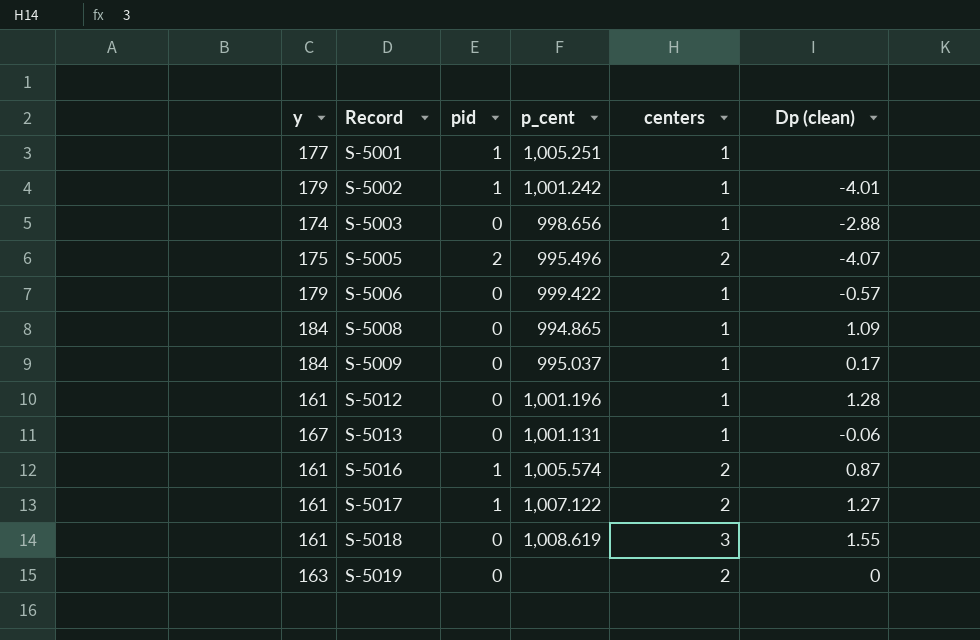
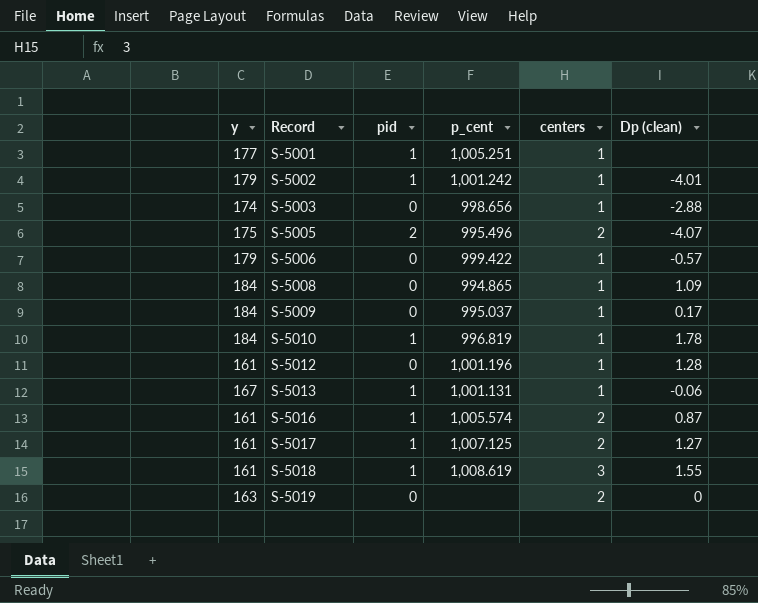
row S-5010: none -> 184 | 1 | 996.819 | 1 | 1.78
S-5013 | pid: 0 -> 1
S-5017 | p_cent: 1,007.122 -> 1,007.125
S-5018 | pid: 0 -> 1

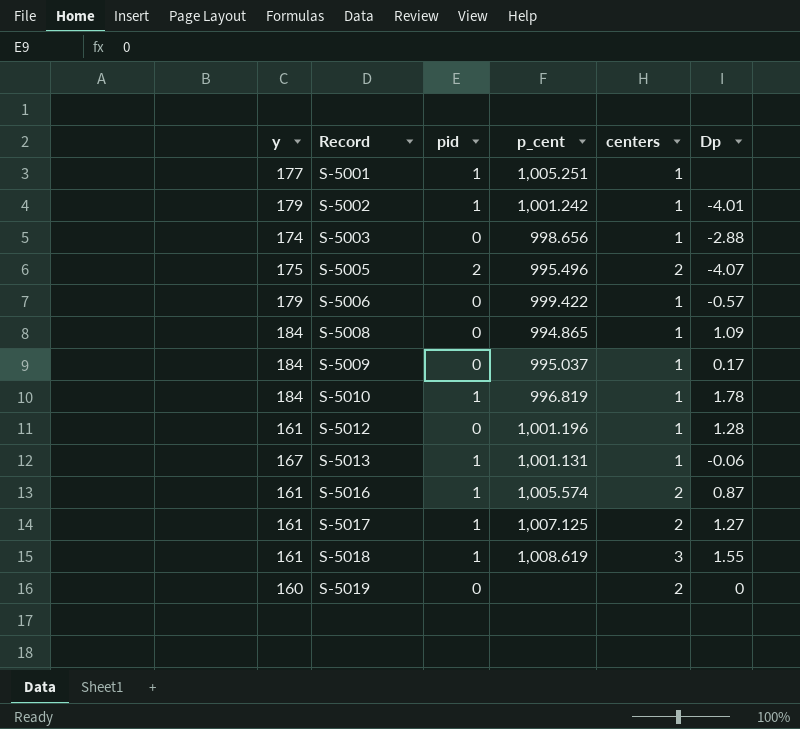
column name: Dp (clean) -> Dp
S-5019 | y: 163 -> 160

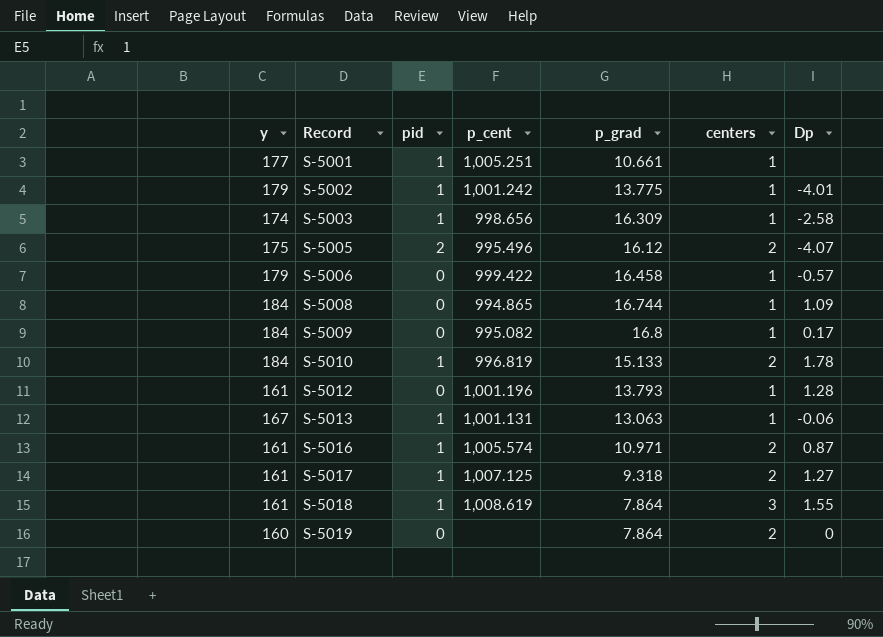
column p_grad | position: none -> 5
S-5003 | pid: 0 -> 1
S-5003 | Dp: -2.88 -> -2.58
S-5009 | p_cent: 995.037 -> 995.082
S-5010 | centers: 1 -> 2

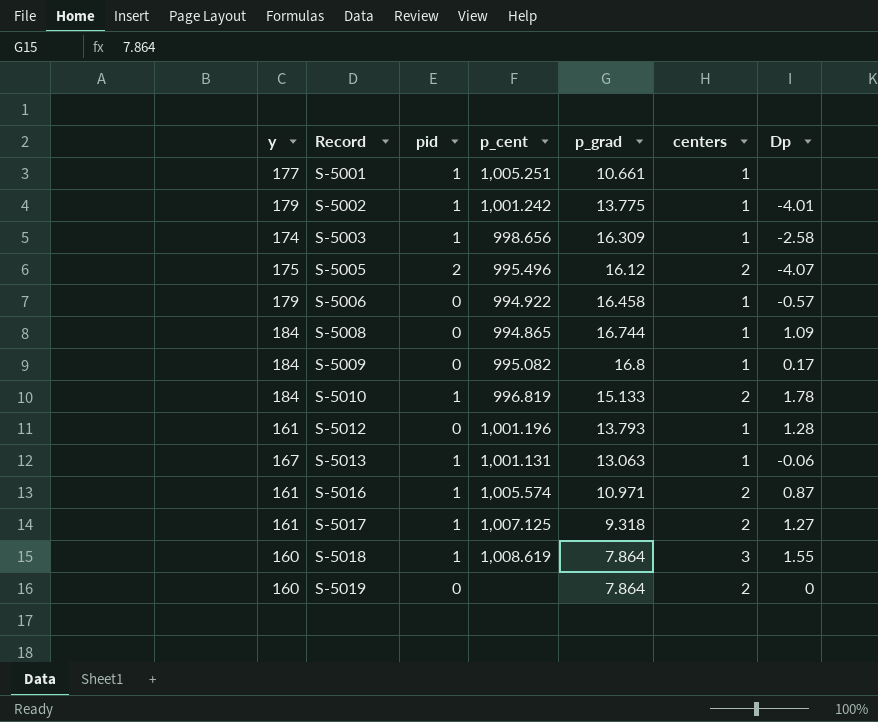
S-5006 | p_cent: 999.422 -> 994.922
S-5018 | y: 161 -> 160

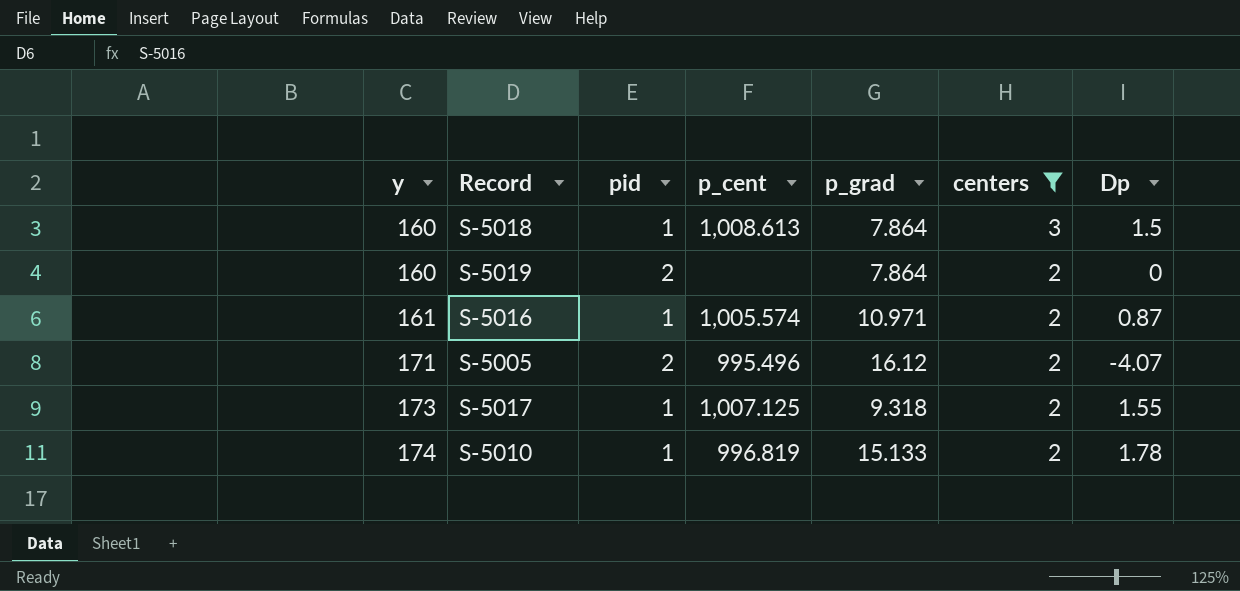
filter: none -> centers != 1
row order: Record ascending -> y ascending
S-5018 | p_cent: 1,008.619 -> 1,008.613
S-5018 | Dp: 1.55 -> 1.5
S-5019 | pid: 0 -> 2
S-5005 | y: 175 -> 171
S-5017 | y: 161 -> 173
S-5017 | Dp: 1.27 -> 1.55
S-5010 | y: 184 -> 174

